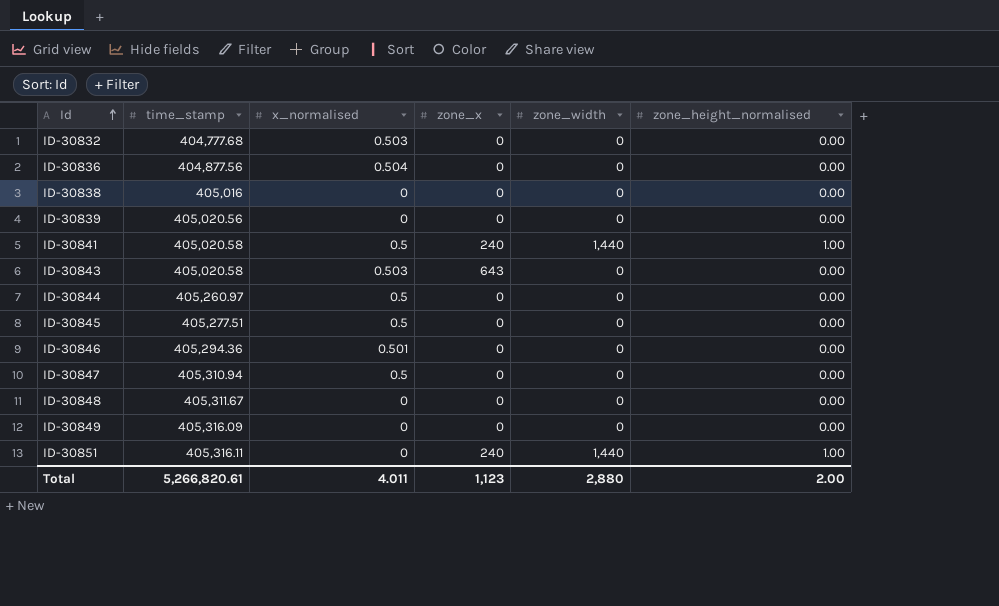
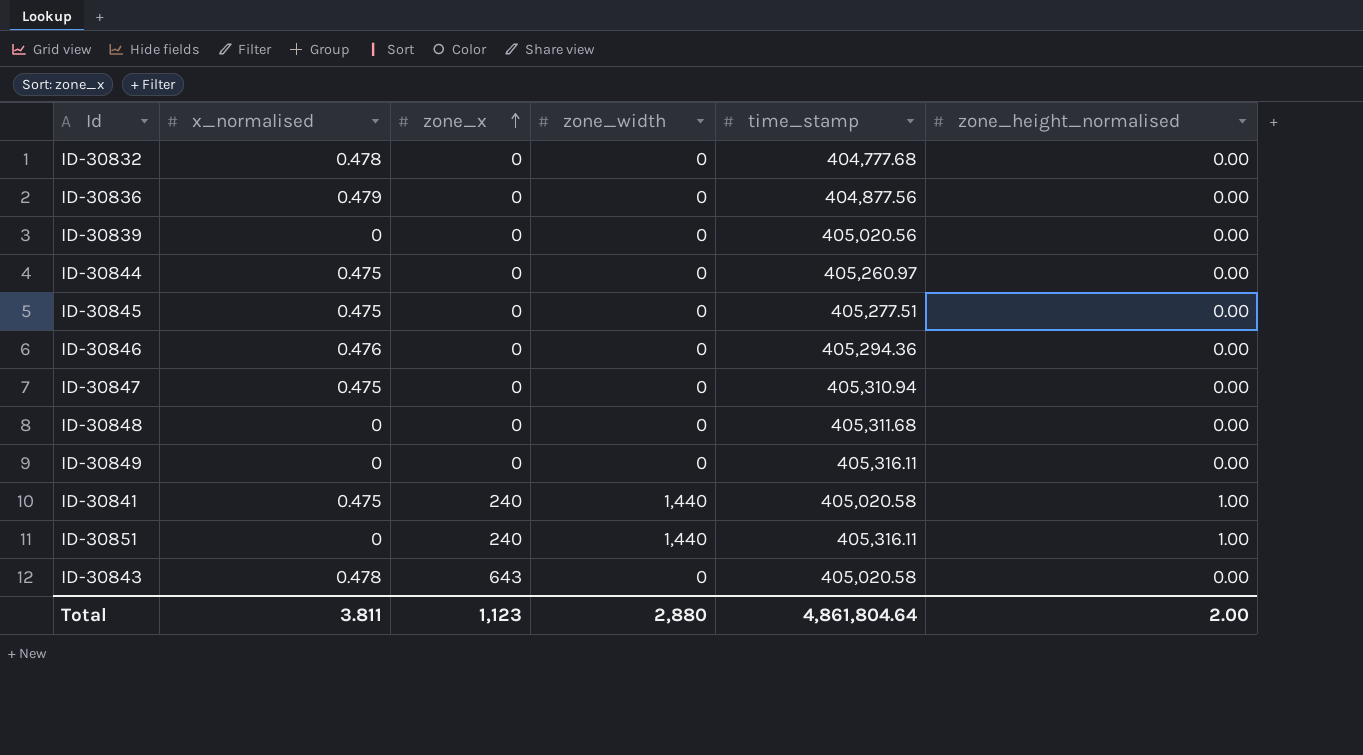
row order: Id ascending -> zone_x ascending
column time_stamp | position: 2 -> 5
row ID-30838: 405,016 | 0 | 0 | 0 | 0.00 -> none
ID-30832 | x_normalised: 0.503 -> 0.478
ID-30836 | x_normalised: 0.504 -> 0.479
ID-30844 | x_normalised: 0.5 -> 0.475
ID-30845 | x_normalised: 0.5 -> 0.475
ID-30846 | x_normalised: 0.501 -> 0.476
ID-30847 | x_normalised: 0.5 -> 0.475
ID-30848 | time_stamp: 405,311.67 -> 405,311.68
ID-30849 | time_stamp: 405,316.09 -> 405,316.11
ID-30841 | x_normalised: 0.5 -> 0.475
ID-30843 | x_normalised: 0.503 -> 0.478
Total | x_normalised: 4.011 -> 3.811
Total | time_stamp: 5,266,820.61 -> 4,861,804.64

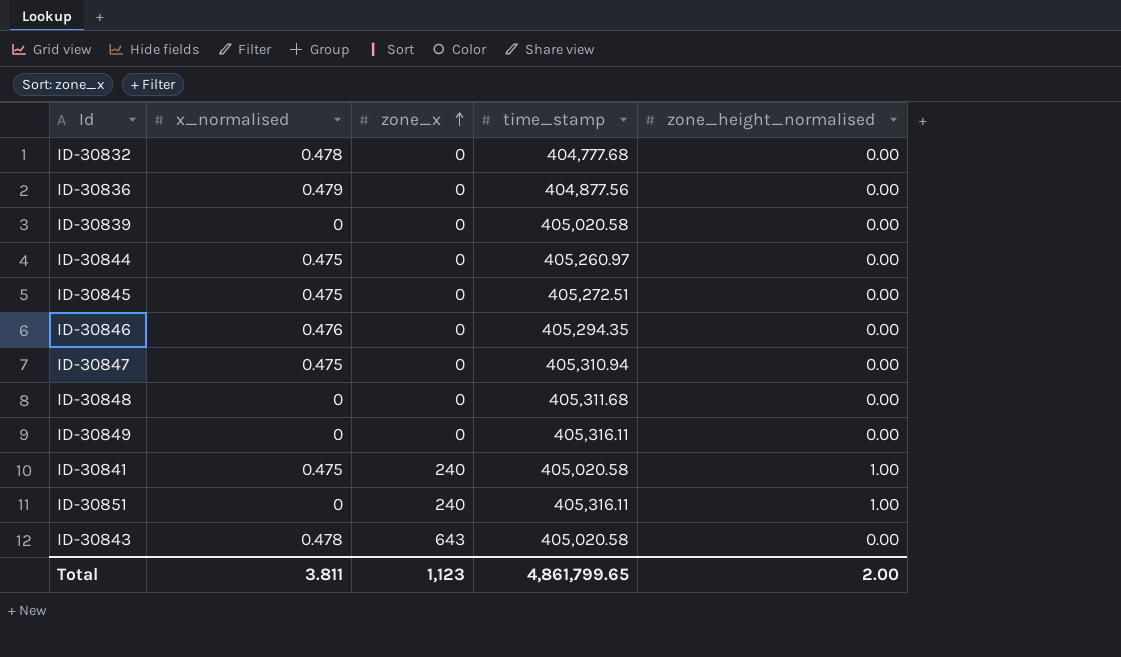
column zone_width | position: 4 -> none
ID-30839 | time_stamp: 405,020.56 -> 405,020.58
ID-30845 | time_stamp: 405,277.51 -> 405,272.51
ID-30846 | time_stamp: 405,294.36 -> 405,294.35
Total | time_stamp: 4,861,804.64 -> 4,861,799.65

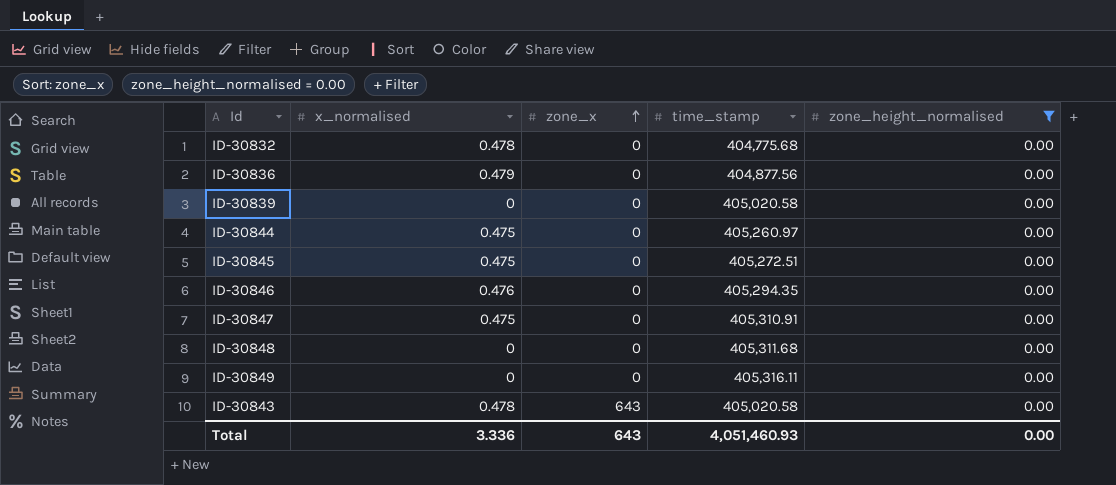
filter: none -> zone_height_normalised = 0.00
ID-30832 | time_stamp: 404,777.68 -> 404,775.68
ID-30847 | time_stamp: 405,310.94 -> 405,310.91
Total | x_normalised: 3.811 -> 3.336
Total | zone_x: 1,123 -> 643
Total | time_stamp: 4,861,799.65 -> 4,051,460.93
Total | zone_height_normalised: 2.00 -> 0.00

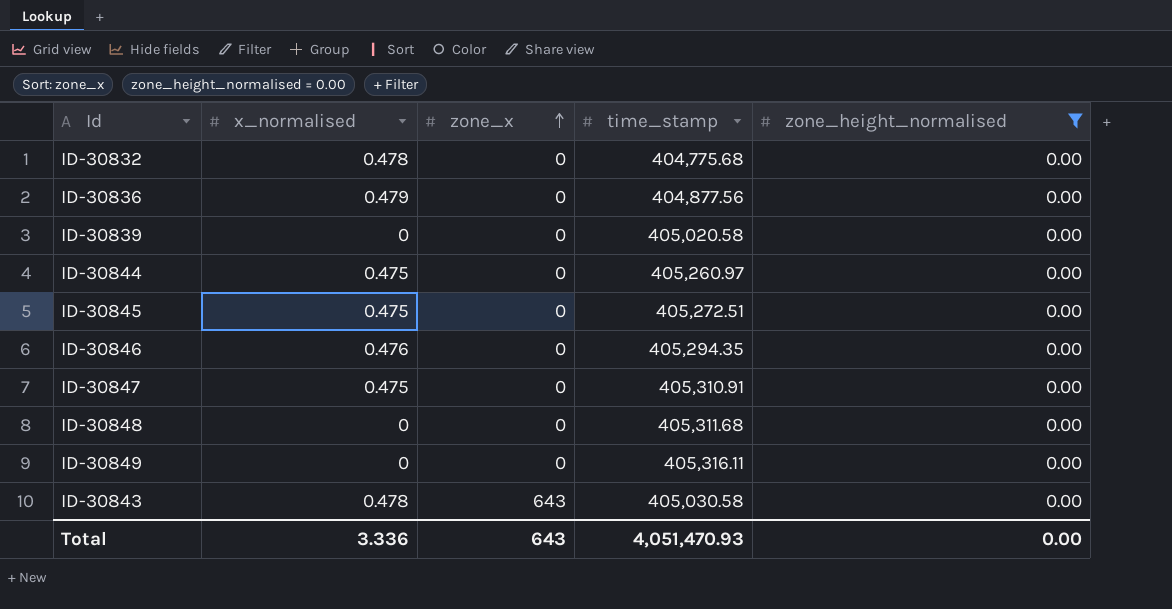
ID-30843 | time_stamp: 405,020.58 -> 405,030.58
Total | time_stamp: 4,051,460.93 -> 4,051,470.93

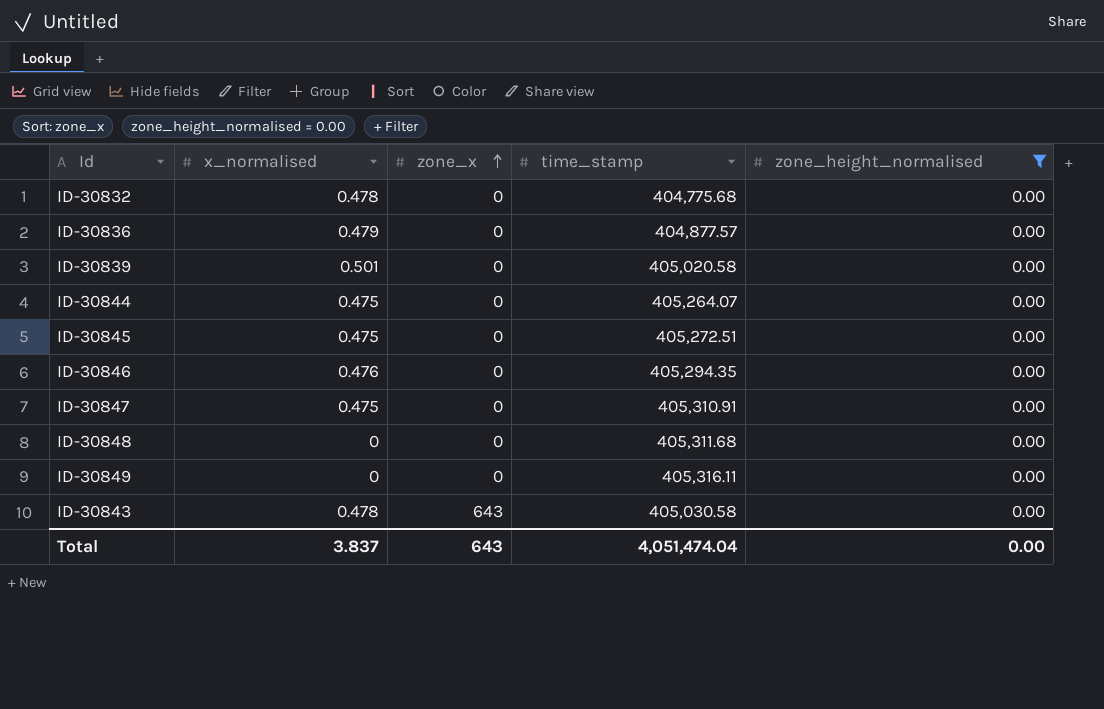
ID-30836 | time_stamp: 404,877.56 -> 404,877.57
ID-30839 | x_normalised: 0 -> 0.501
ID-30844 | time_stamp: 405,260.97 -> 405,264.07
Total | x_normalised: 3.336 -> 3.837
Total | time_stamp: 4,051,470.93 -> 4,051,474.04

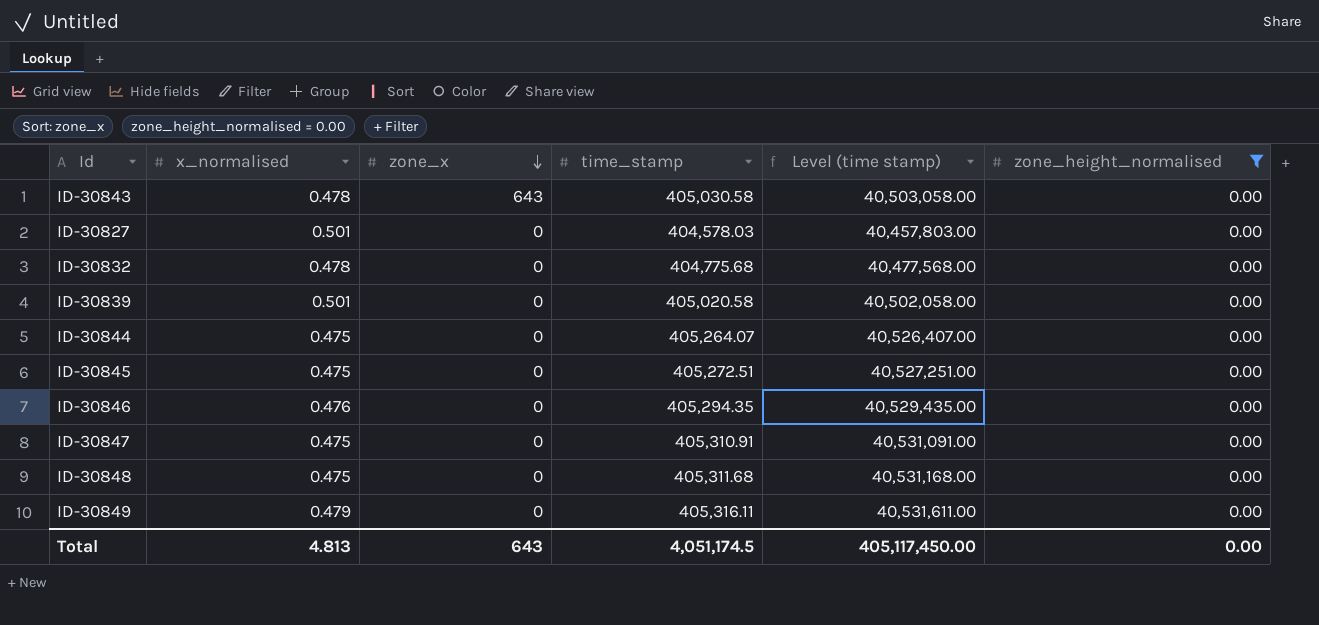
row order: zone_x ascending -> zone_x descending
column Level (time stamp) | formula: none -> [time_stamp] * 100
row ID-30836: 0.479 | 0 | 404,877.57 | 0.00 -> none
row ID-30827: none -> 0.501 | 0 | 404,578.03 | 40,457,803.00 | 0.00
ID-30848 | x_normalised: 0 -> 0.475
ID-30849 | x_normalised: 0 -> 0.479
Total | x_normalised: 3.837 -> 4.813
Total | time_stamp: 4,051,474.04 -> 4,051,174.5

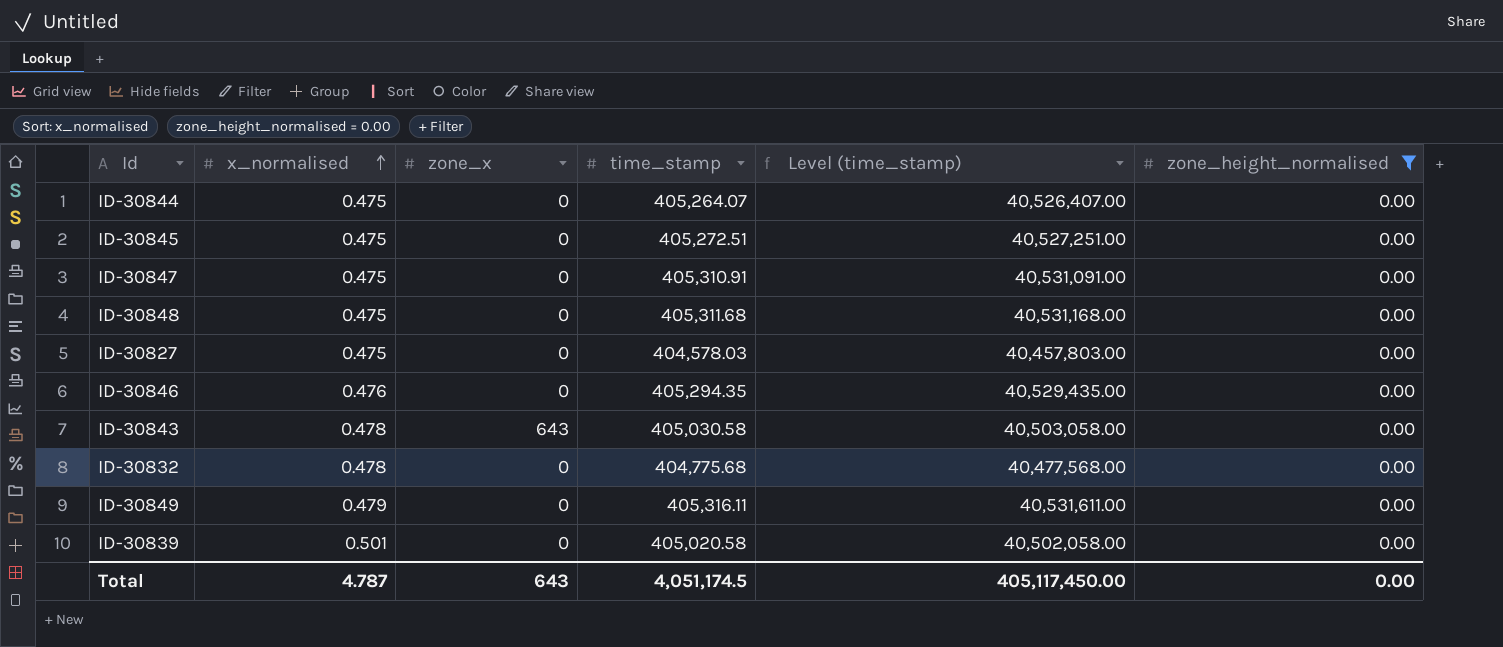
row order: zone_x descending -> x_normalised ascending
column name: Level (time stamp) -> Level (time_stamp)
ID-30827 | x_normalised: 0.501 -> 0.475
Total | x_normalised: 4.813 -> 4.787

